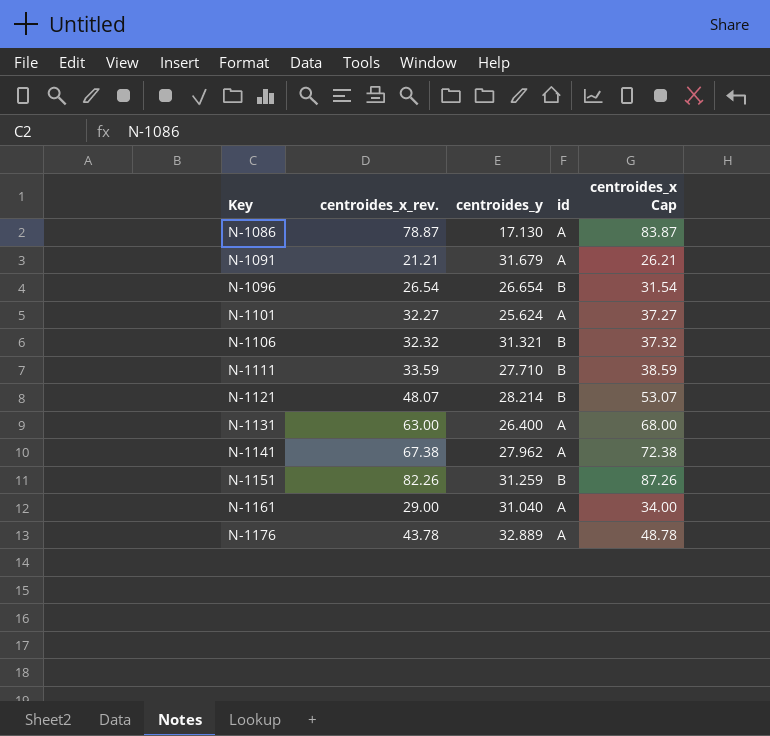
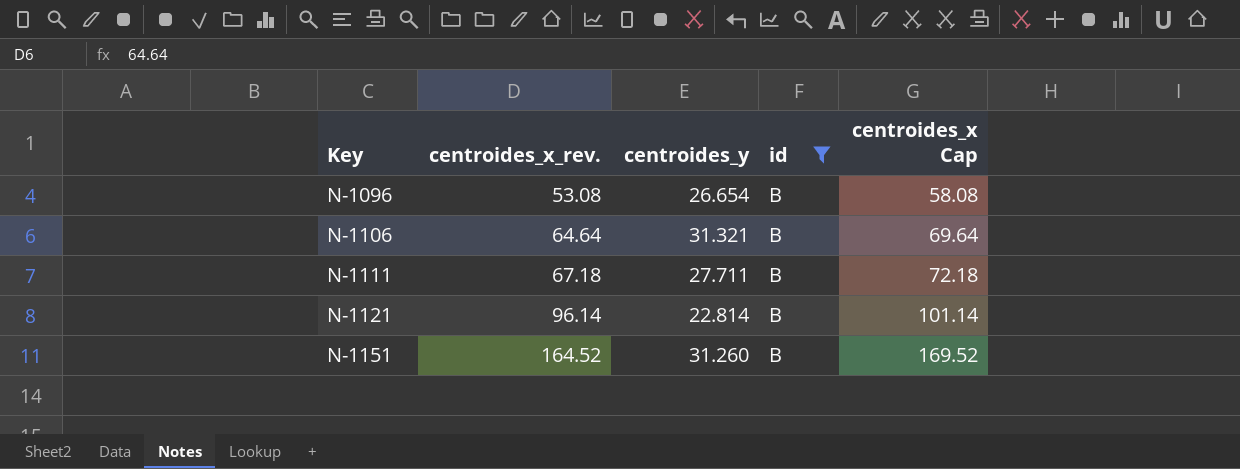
filter: none -> id = B
N-1096 | centroides_x_rev.: 26.54 -> 53.08
N-1096 | centroides_x Cap: 31.54 -> 58.08
N-1106 | centroides_x_rev.: 32.32 -> 64.64
N-1106 | centroides_x Cap: 37.32 -> 69.64
N-1111 | centroides_x_rev.: 33.59 -> 67.18
N-1111 | centroides_y: 27.710 -> 27.711
N-1111 | centroides_x Cap: 38.59 -> 72.18
N-1121 | centroides_x_rev.: 48.07 -> 96.14
N-1121 | centroides_y: 28.214 -> 22.814
N-1121 | centroides_x Cap: 53.07 -> 101.14
N-1151 | centroides_x_rev.: 82.26 -> 164.52
N-1151 | centroides_y: 31.259 -> 31.260
N-1151 | centroides_x Cap: 87.26 -> 169.52

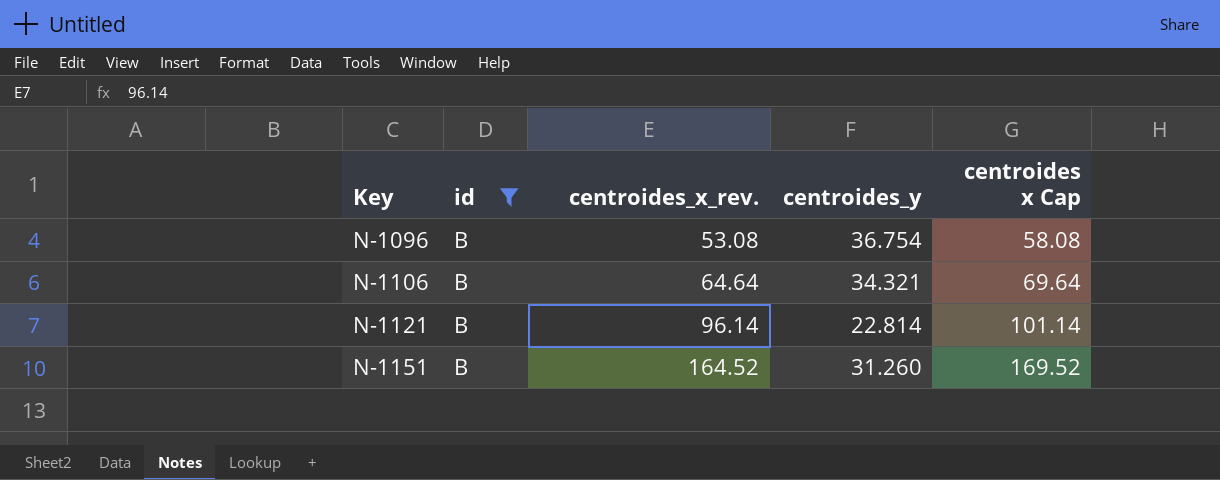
column id | position: 4 -> 2
column name: centroides_x Cap -> centroides x Cap
row N-1111: 67.18 | 27.711 | B | 72.18 -> none
N-1096 | centroides_y: 26.654 -> 36.754
N-1106 | centroides_y: 31.321 -> 34.321

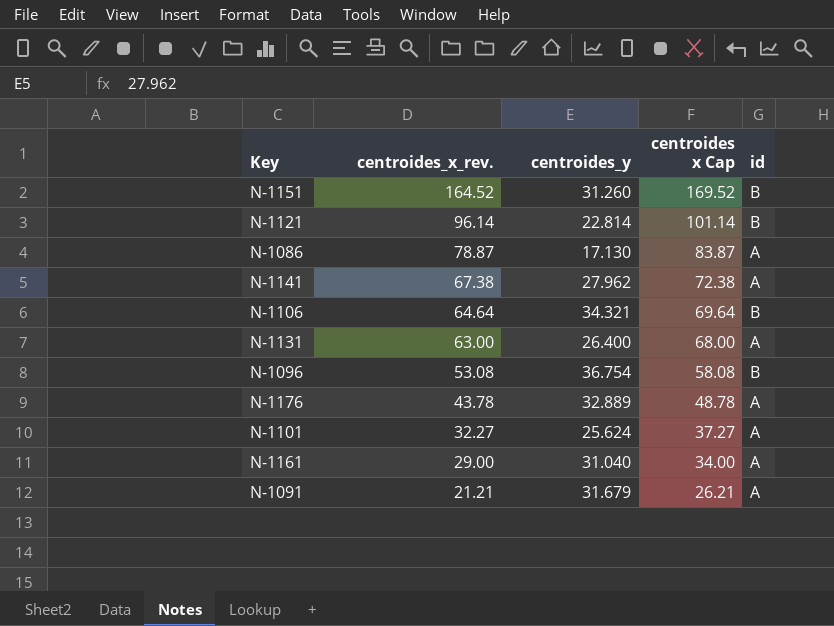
filter: id = B -> none
row order: Key ascending -> centroides_x_rev. descending
column id | position: 2 -> 5

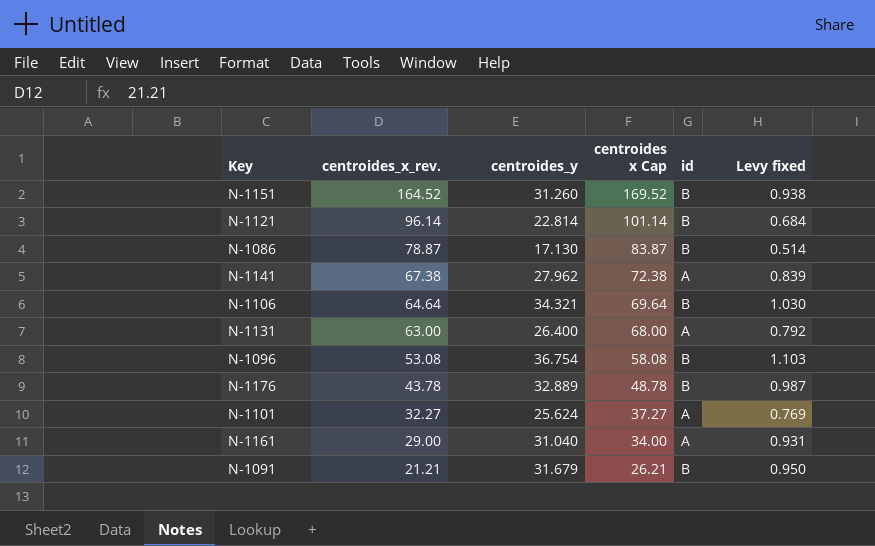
column Levy fixed | formula: none -> [centroides_y] * 0.03
N-1086 | id: A -> B
N-1176 | id: A -> B
N-1091 | id: A -> B

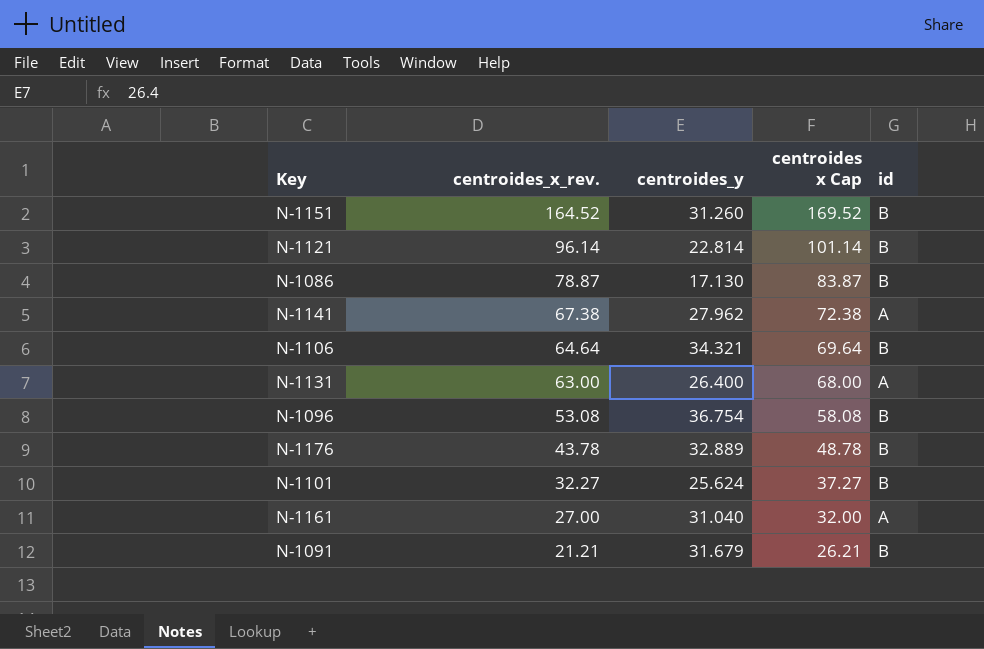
column Levy fixed | formula: [centroides_y] * 0.03 -> none
N-1101 | id: A -> B
N-1161 | centroides_x_rev.: 29.00 -> 27.00
N-1161 | centroides x Cap: 34.00 -> 32.00

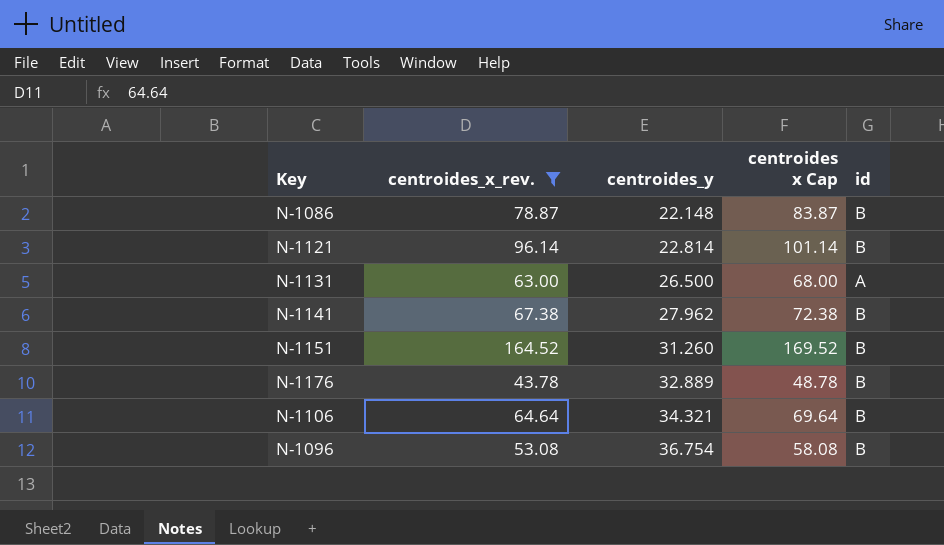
filter: none -> centroides_x_rev. >= 43.78
row order: centroides_x_rev. descending -> centroides_y ascending
N-1086 | centroides_y: 17.130 -> 22.148
N-1131 | centroides_y: 26.400 -> 26.500
N-1141 | id: A -> B

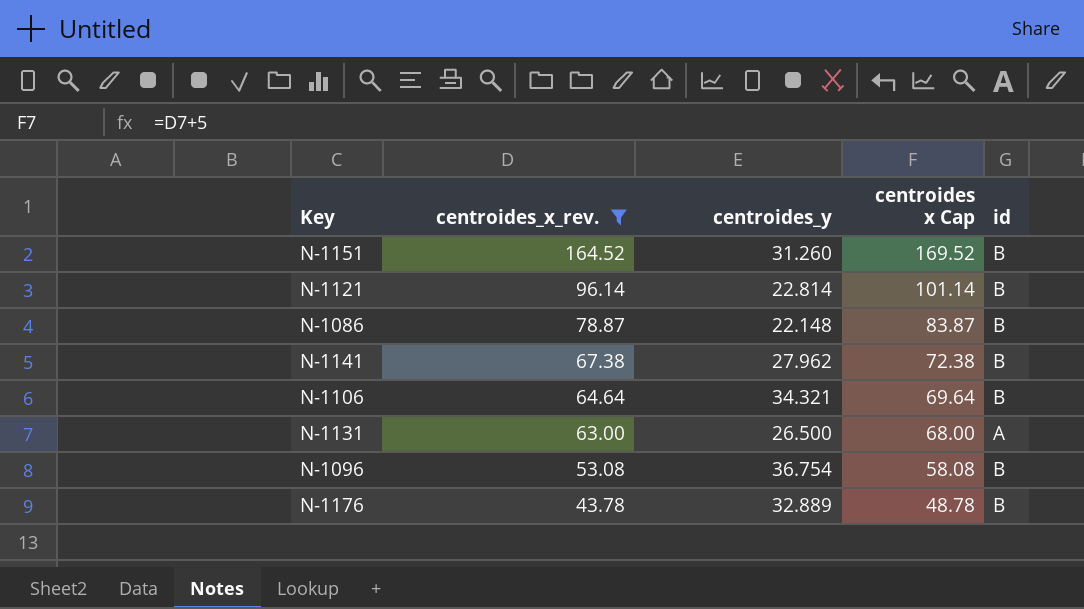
row order: centroides_y ascending -> centroides_x_rev. descending

